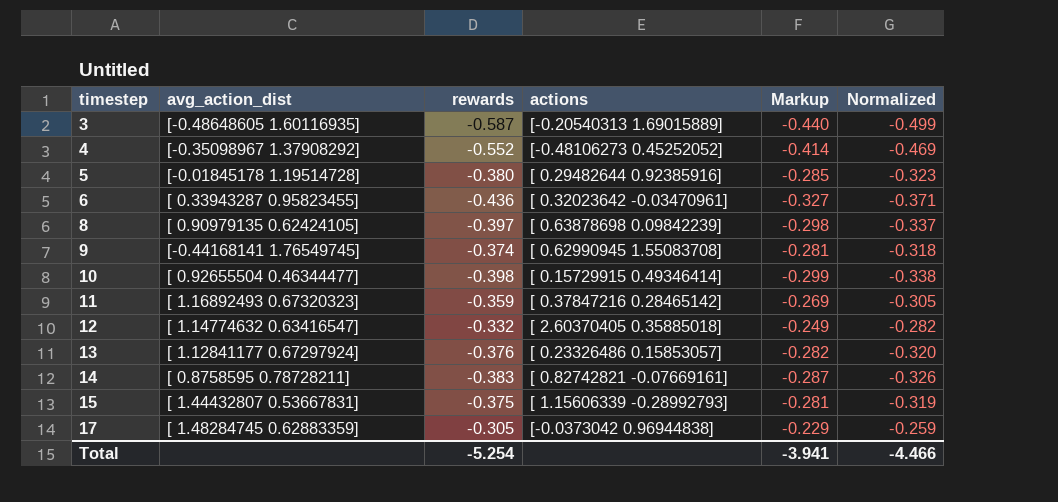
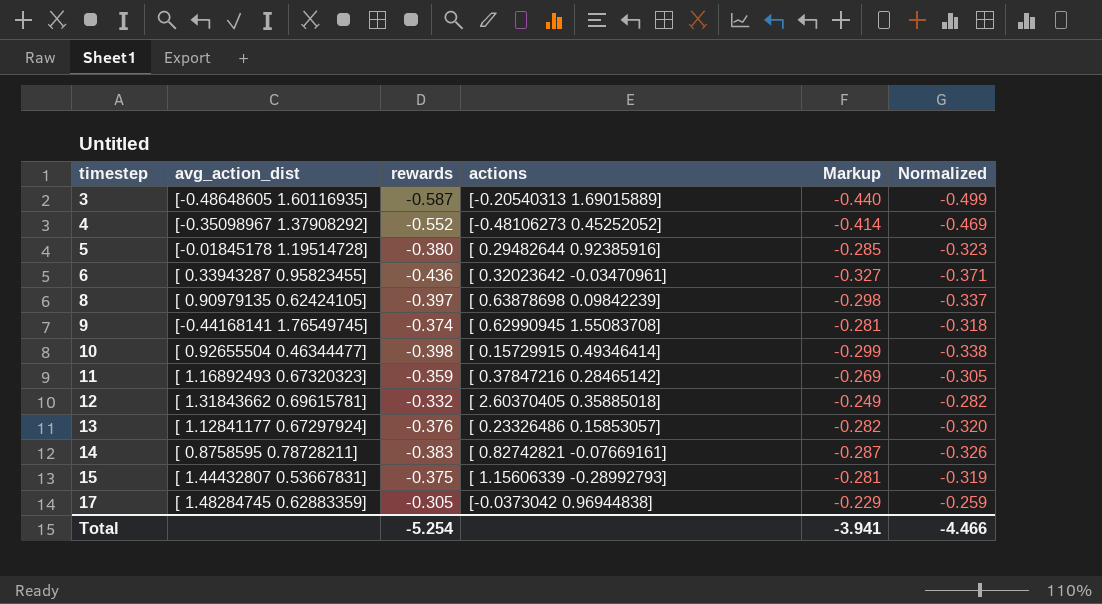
12 | avg_action_dist: [ 1.14774632 0.63416547] -> [ 1.31843662 0.69615781]

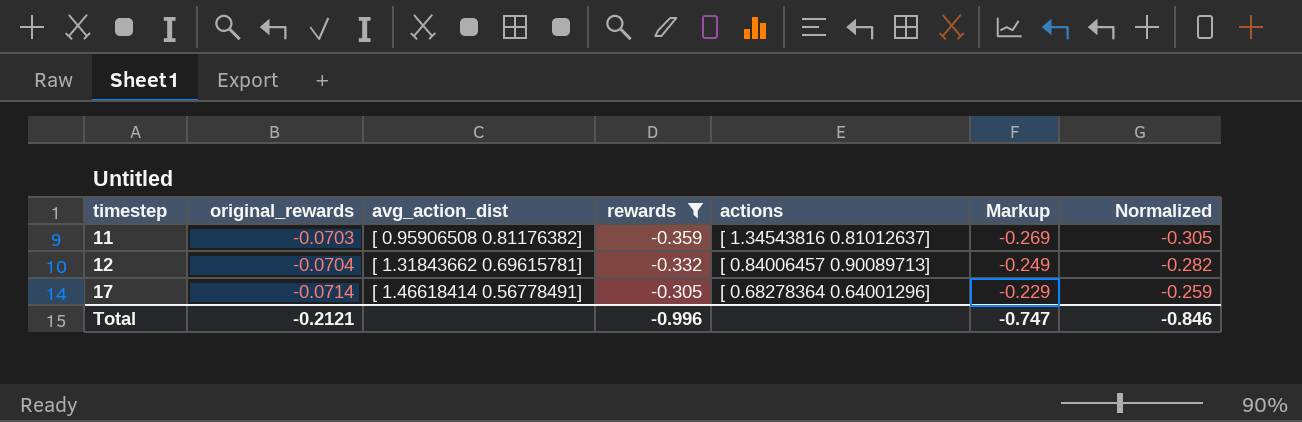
filter: none -> rewards >= -0.359
column original_rewards | position: none -> 2
11 | avg_action_dist: [ 1.16892493 0.67320323] -> [ 0.95906508 0.81176382]
11 | actions: [ 0.37847216 0.28465142] -> [ 1.34543816 0.81012637]
12 | actions: [ 2.60370405 0.35885018] -> [ 0.84006457 0.90089713]
17 | avg_action_dist: [ 1.48284745 0.62883359] -> [ 1.46618414 0.56778491]
17 | actions: [-0.0373042 0.96944838] -> [ 0.68278364 0.64001296]
Total | rewards: -5.254 -> -0.996
Total | Markup: -3.941 -> -0.747
Total | Normalized: -4.466 -> -0.846

